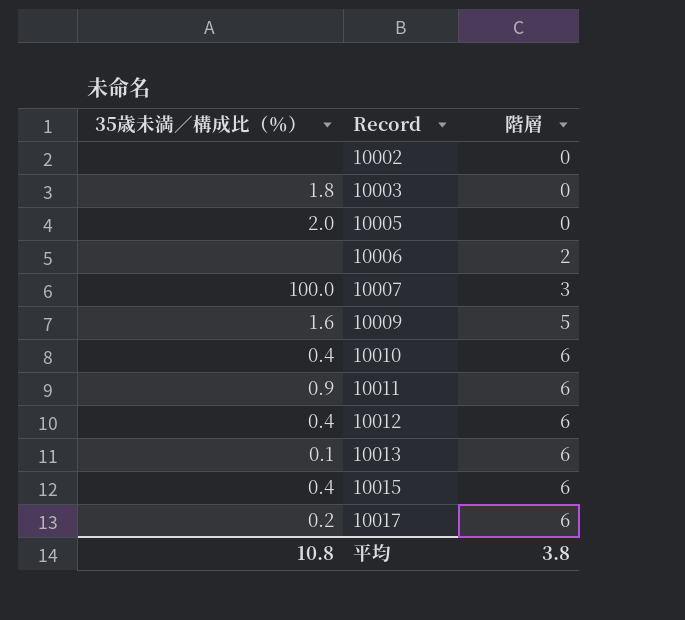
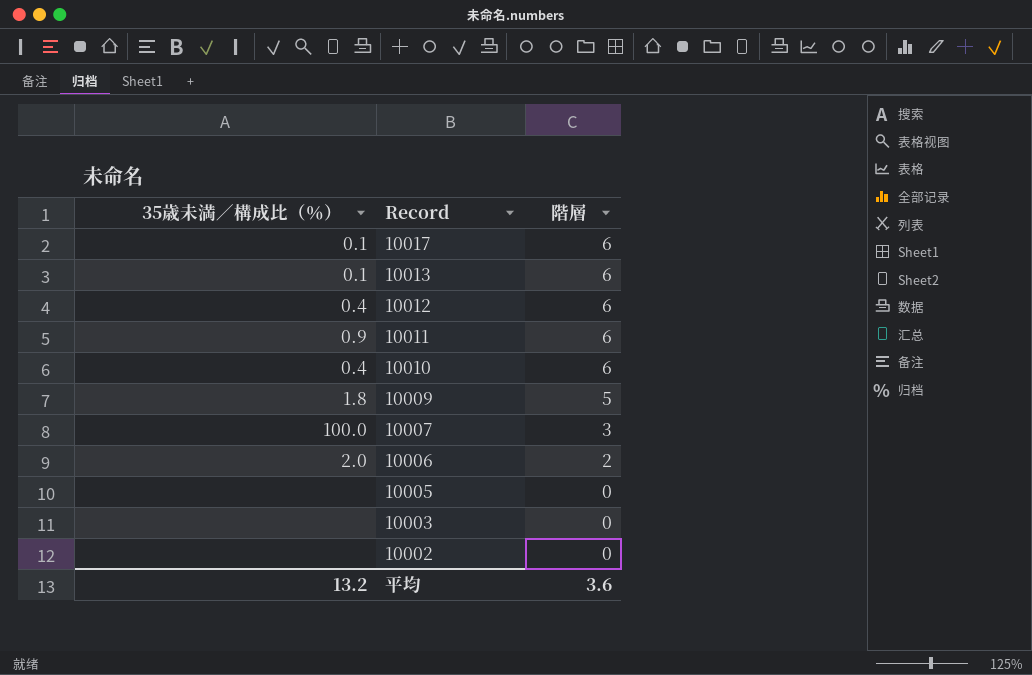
row order: Record ascending -> Record descending
row 10015: 0.4 | 6 -> none
10017 | 35歳未満／構成比（％）: 0.2 -> 0.1
10009 | 35歳未満／構成比（％）: 1.6 -> 1.8
10006 | 35歳未満／構成比（％）: none -> 2.0
10005 | 35歳未満／構成比（％）: 2.0 -> none
10003 | 35歳未満／構成比（％）: 1.8 -> none
平均 | 35歳未満／構成比（％）: 10.8 -> 13.2
平均 | 階層: 3.8 -> 3.6

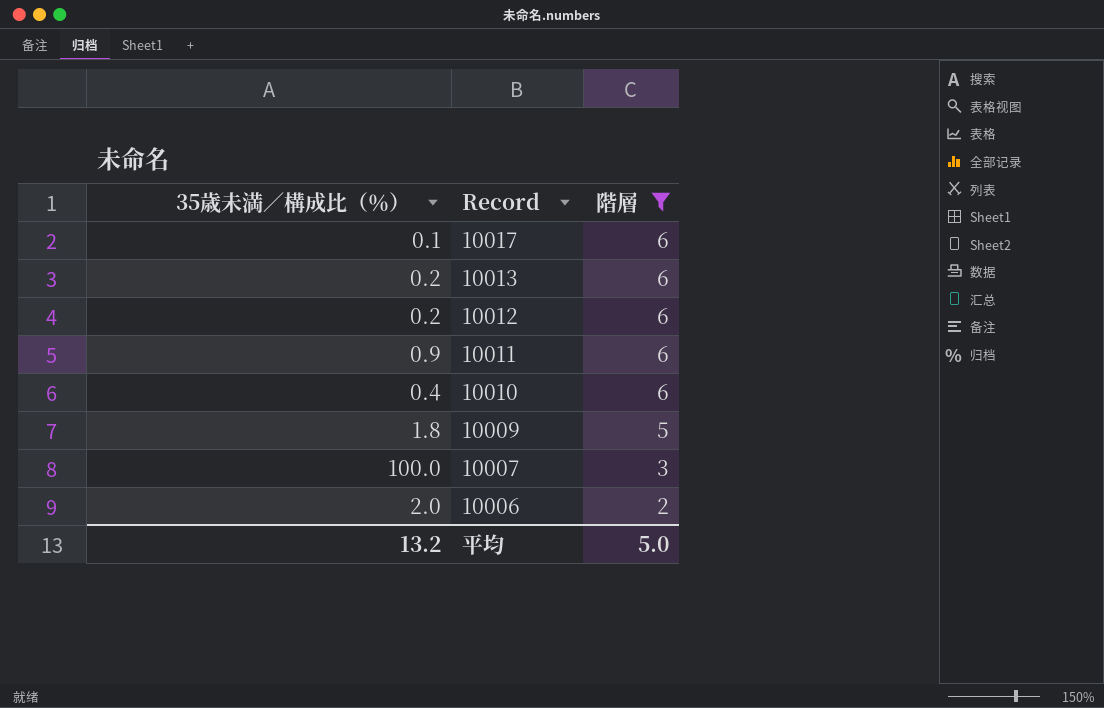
filter: none -> 階層 != 0
10013 | 35歳未満／構成比（％）: 0.1 -> 0.2
10012 | 35歳未満／構成比（％）: 0.4 -> 0.2
平均 | 階層: 3.6 -> 5.0

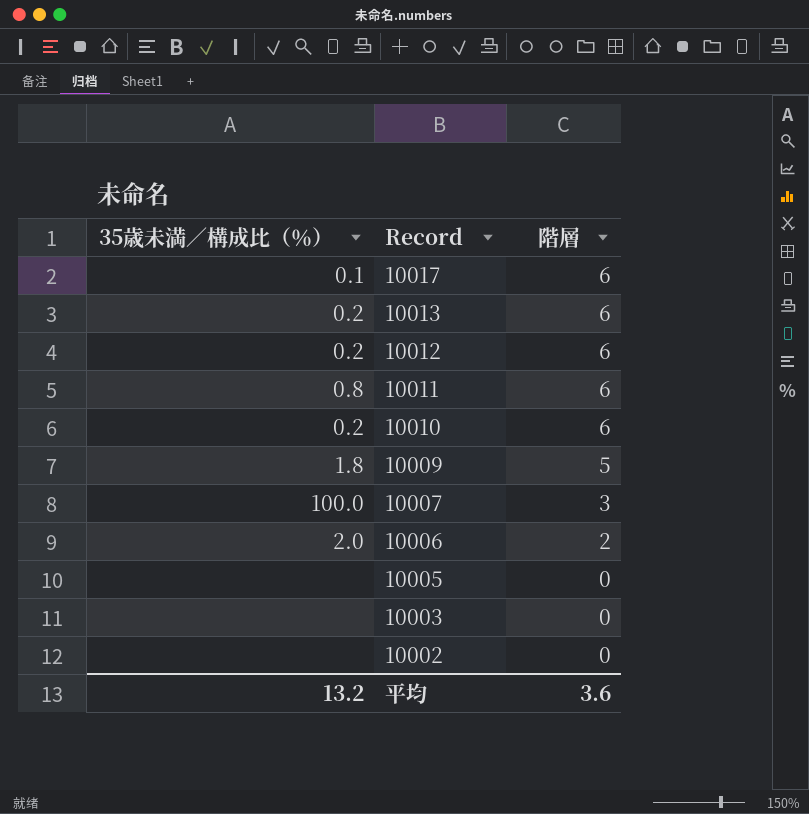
filter: 階層 != 0 -> none
10011 | 35歳未満／構成比（％）: 0.9 -> 0.8
10010 | 35歳未満／構成比（％）: 0.4 -> 0.2
平均 | 階層: 5.0 -> 3.6

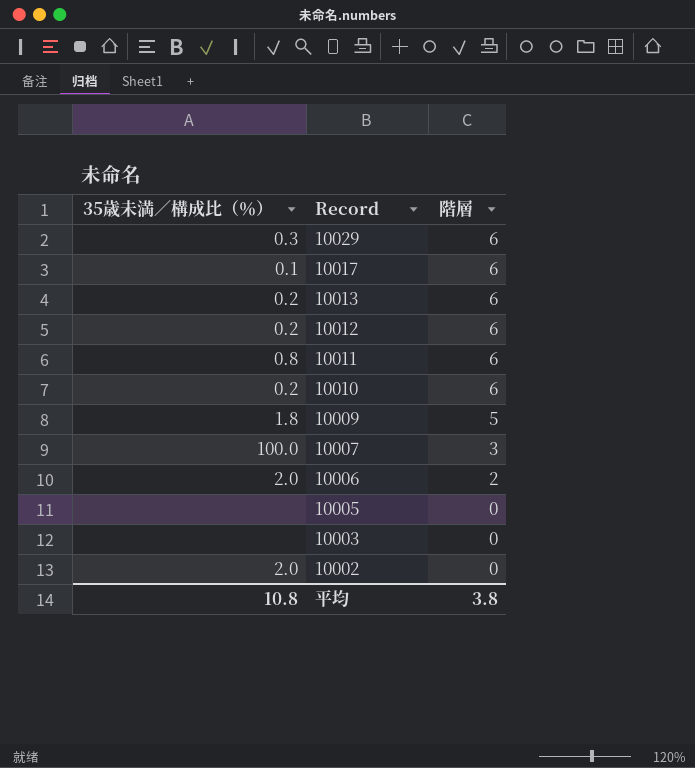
row 10029: none -> 0.3 | 6
10002 | 35歳未満／構成比（％）: none -> 2.0
平均 | 35歳未満／構成比（％）: 13.2 -> 10.8
平均 | 階層: 3.6 -> 3.8

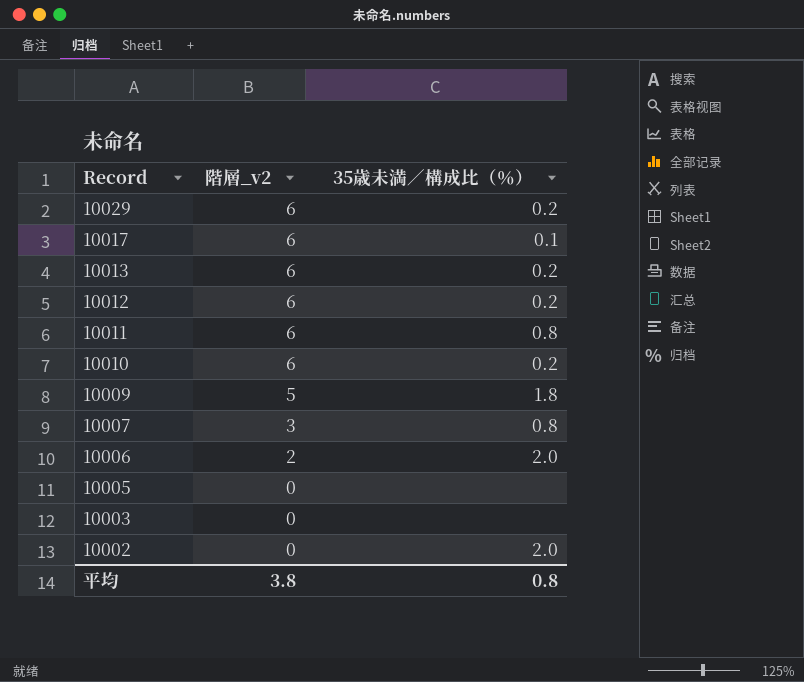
column name: 階層 -> 階層_v2
column 35歳未満／構成比（％） | position: 1 -> 3
10029 | 35歳未満／構成比（％）: 0.3 -> 0.2
10007 | 35歳未満／構成比（％）: 100.0 -> 0.8
平均 | 35歳未満／構成比（％）: 10.8 -> 0.8

